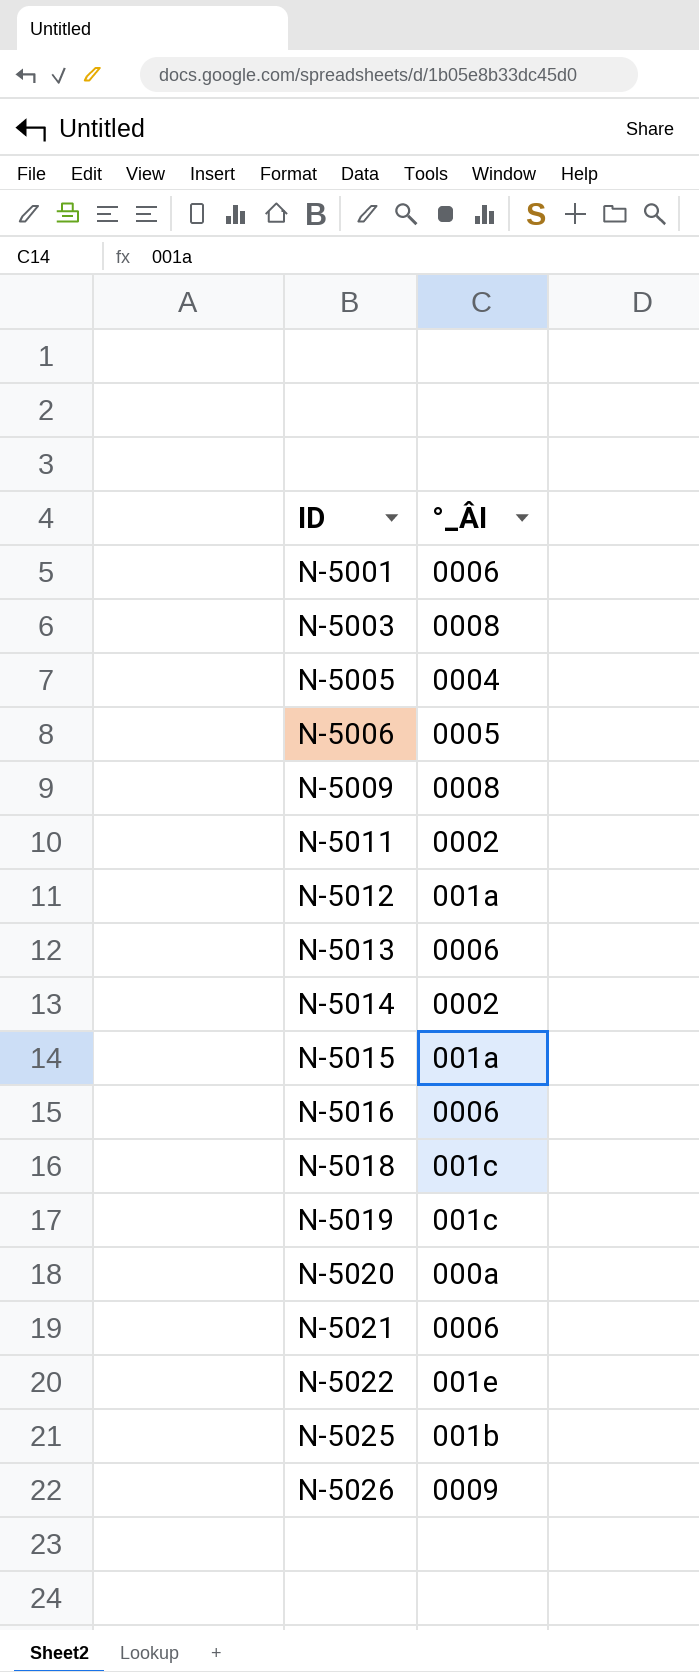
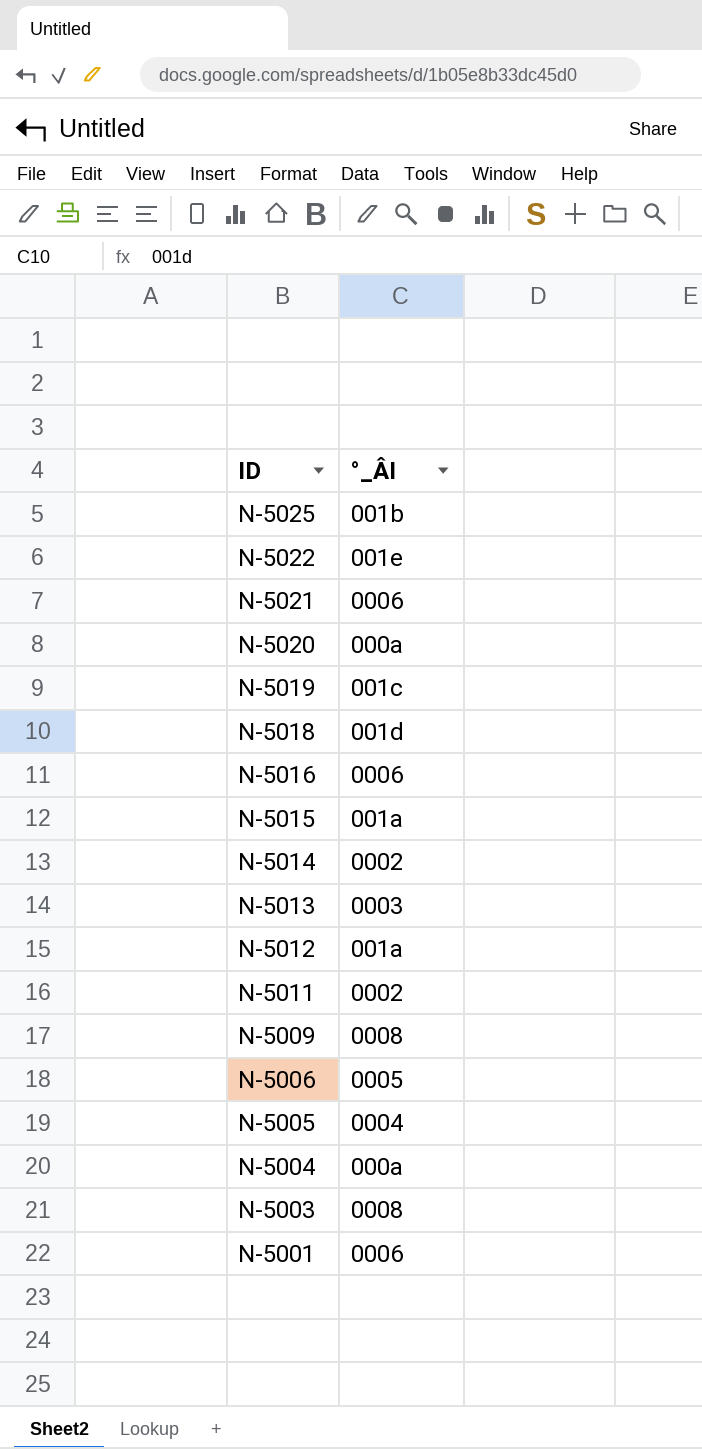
row order: ID ascending -> ID descending
row N-5026: 0009 -> none
N-5018 | °_ÂI: 001c -> 001d
N-5013 | °_ÂI: 0006 -> 0003
row N-5004: none -> 000a

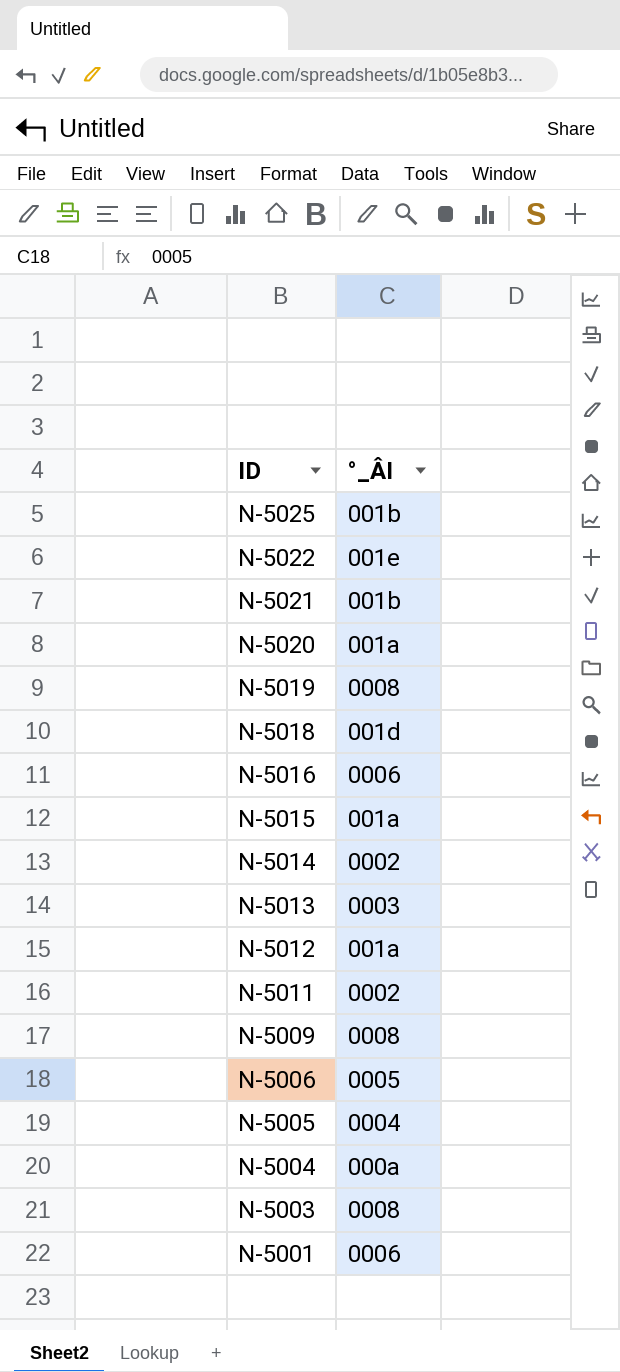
N-5021 | °_ÂI: 0006 -> 001b
N-5020 | °_ÂI: 000a -> 001a
N-5019 | °_ÂI: 001c -> 0008

